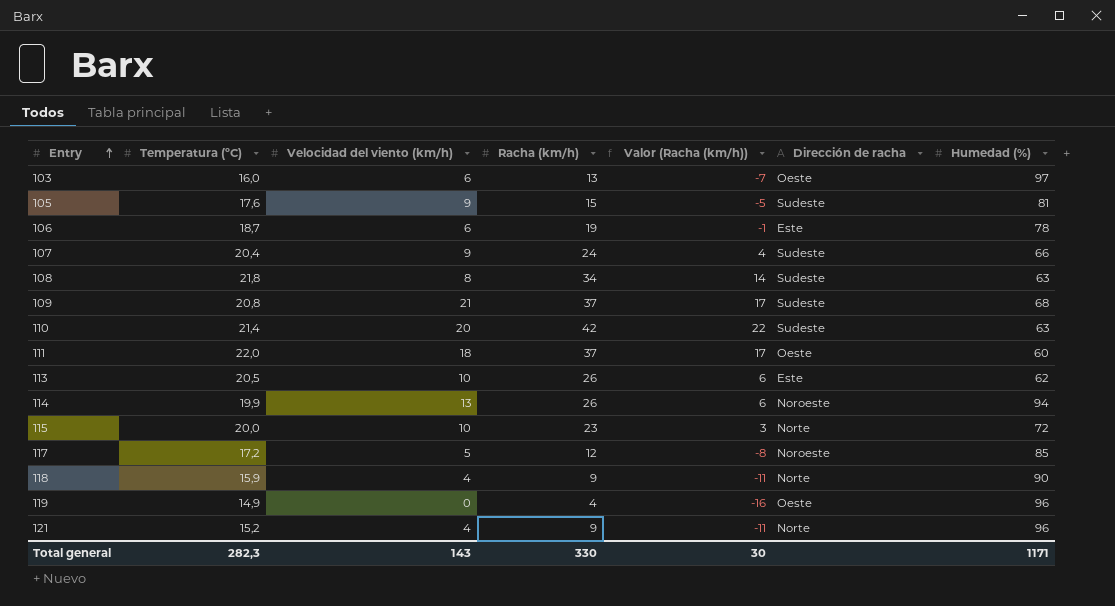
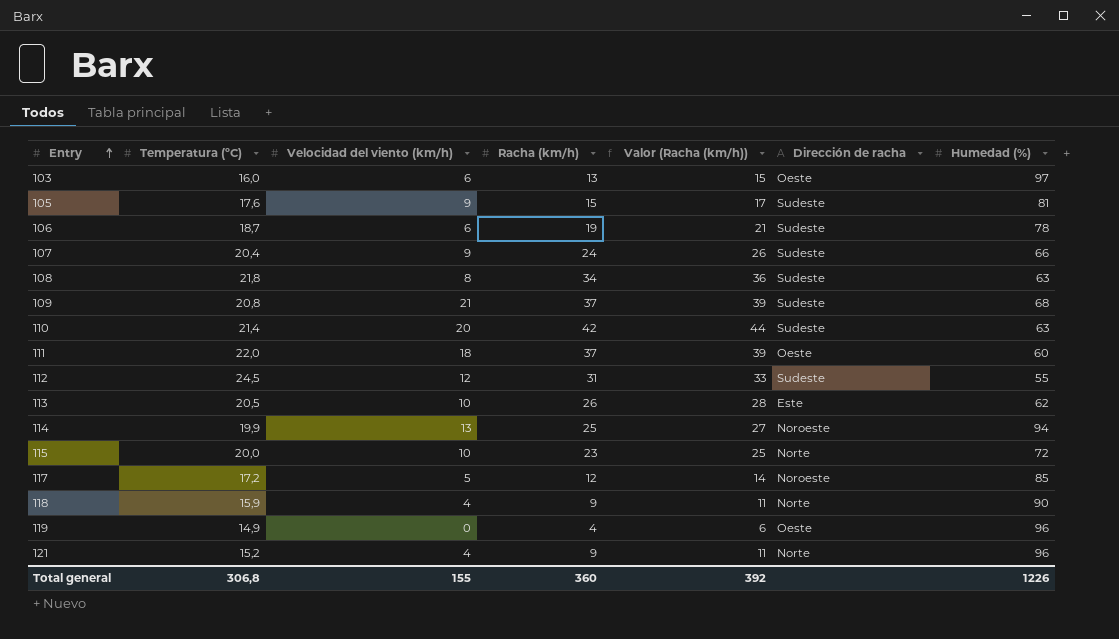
column Valor (Racha (km/h)) | formula: [Racha (km/h)] - 20 -> [Racha (km/h)] + 2
106 | Dirección de racha: Este -> Sudeste
row 112: none -> 24,5 | 12 | 31 | 33 | Sudeste | 55
114 | Racha (km/h): 26 -> 25
Total general | Temperatura (ºC): 282,3 -> 306,8
Total general | Velocidad del viento (km/h): 143 -> 155
Total general | Racha (km/h): 330 -> 360
Total general | Valor (Racha (km/h)): 30 -> 392
Total general | Humedad (%): 1171 -> 1226

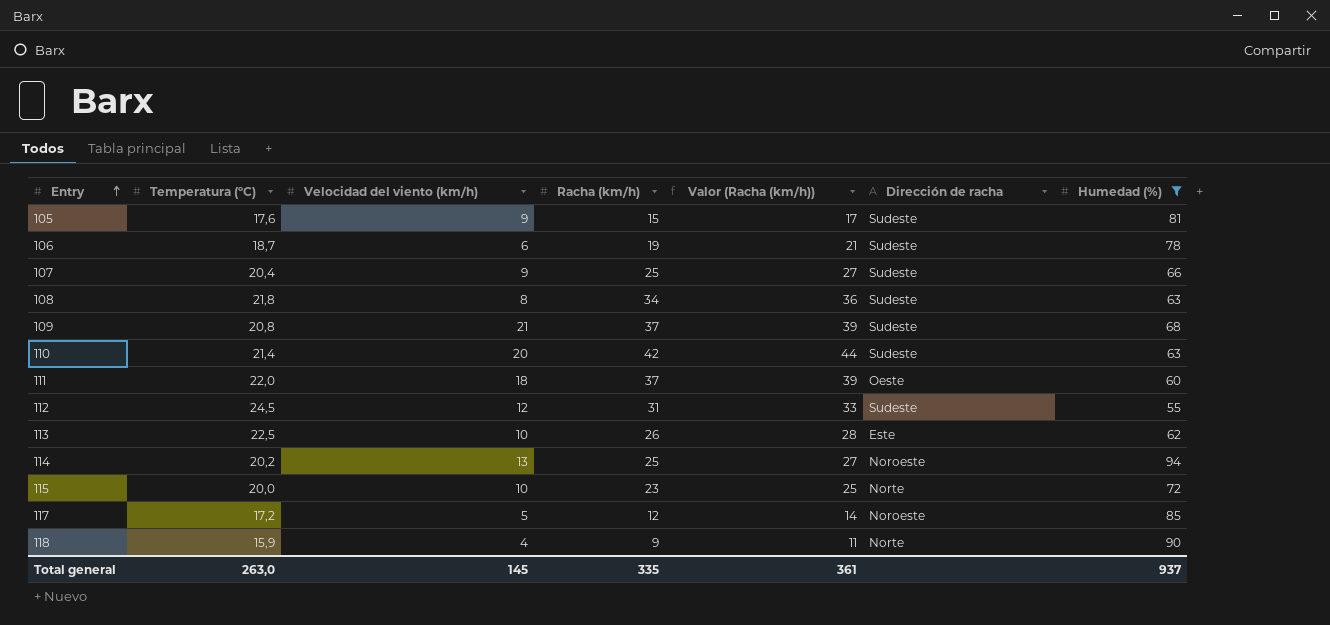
filter: none -> Humedad (%) <= 94
107 | Racha (km/h): 24 -> 25
107 | Valor (Racha (km/h)): 26 -> 27
113 | Temperatura (ºC): 20,5 -> 22,5
114 | Temperatura (ºC): 19,9 -> 20,2
Total general | Temperatura (ºC): 306,8 -> 263,0
Total general | Velocidad del viento (km/h): 155 -> 145
Total general | Racha (km/h): 360 -> 335
Total general | Valor (Racha (km/h)): 392 -> 361
Total general | Humedad (%): 1226 -> 937

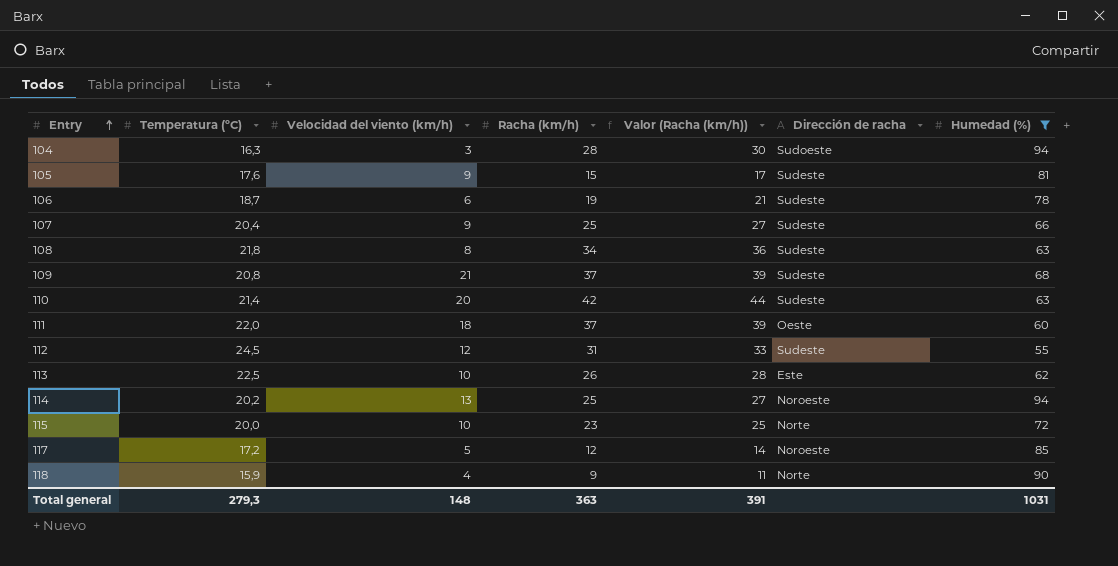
row 104: none -> 16,3 | 3 | 28 | 30 | Sudoeste | 94
Total general | Temperatura (ºC): 263,0 -> 279,3
Total general | Velocidad del viento (km/h): 145 -> 148
Total general | Racha (km/h): 335 -> 363
Total general | Valor (Racha (km/h)): 361 -> 391
Total general | Humedad (%): 937 -> 1031

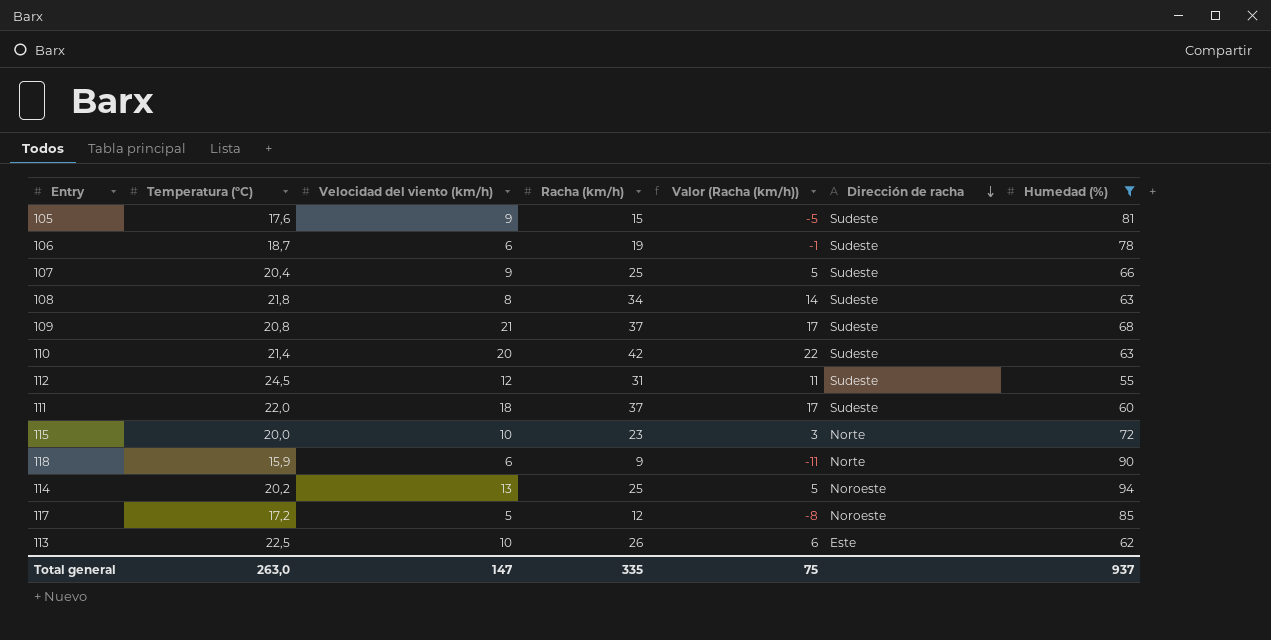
row order: Entry ascending -> Dirección de racha descending
column Valor (Racha (km/h)) | formula: [Racha (km/h)] + 2 -> [Racha (km/h)] - 20
row 104: 16,3 | 3 | 28 | 30 | Sudoeste | 94 -> none
111 | Dirección de racha: Oeste -> Sudeste
118 | Velocidad del viento (km/h): 4 -> 6
Total general | Temperatura (ºC): 279,3 -> 263,0
Total general | Velocidad del viento (km/h): 148 -> 147
Total general | Racha (km/h): 363 -> 335
Total general | Valor (Racha (km/h)): 391 -> 75
Total general | Humedad (%): 1031 -> 937

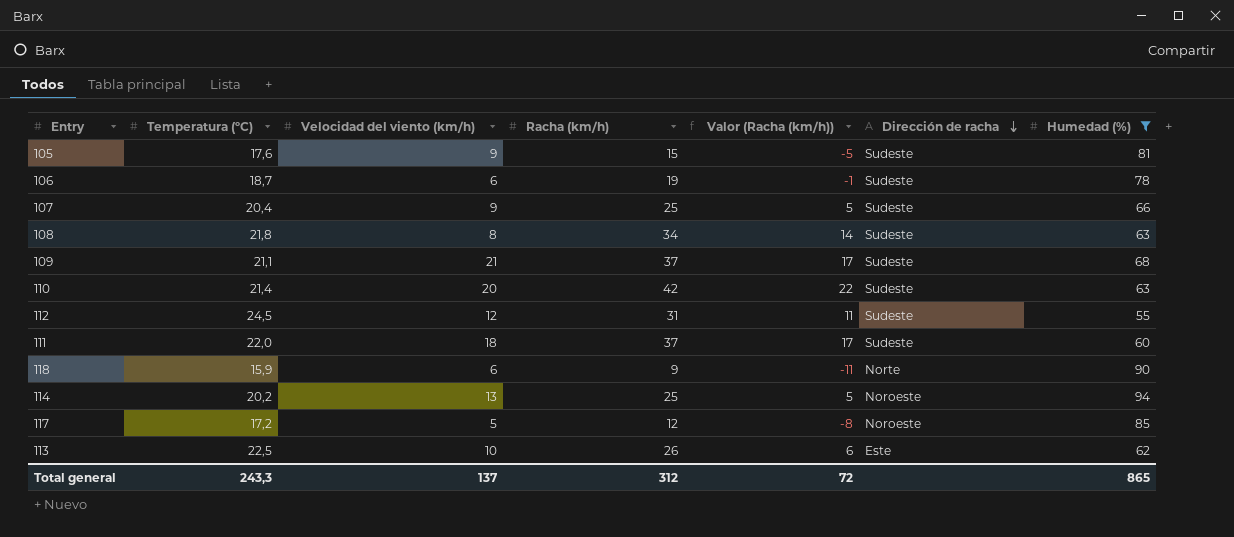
row 115: 20,0 | 10 | 23 | 3 | Norte | 72 -> none
109 | Temperatura (ºC): 20,8 -> 21,1
Total general | Temperatura (ºC): 263,0 -> 243,3
Total general | Velocidad del viento (km/h): 147 -> 137
Total general | Racha (km/h): 335 -> 312
Total general | Valor (Racha (km/h)): 75 -> 72
Total general | Humedad (%): 937 -> 865

